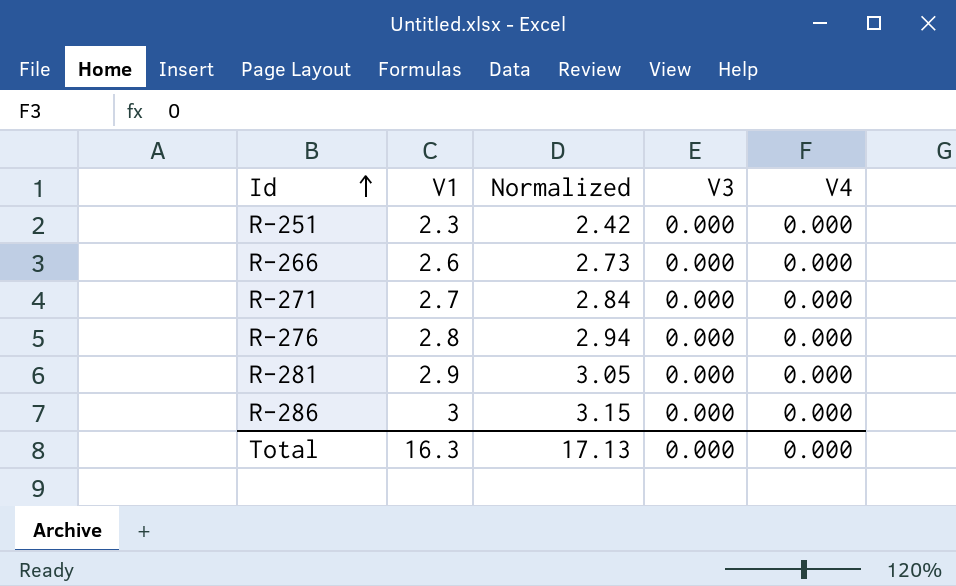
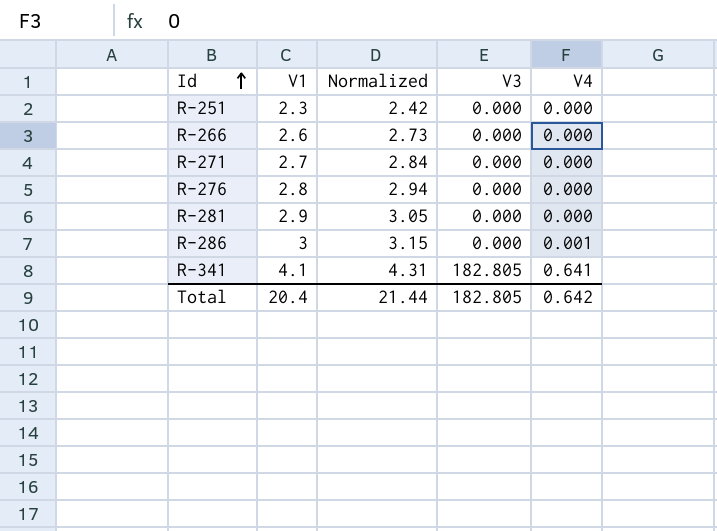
R-286 | V4: 0.000 -> 0.001
row R-341: none -> 4.1 | 4.31 | 182.805 | 0.641
Total | V1: 16.3 -> 20.4
Total | Normalized: 17.13 -> 21.44
Total | V3: 0.000 -> 182.805
Total | V4: 0.000 -> 0.642

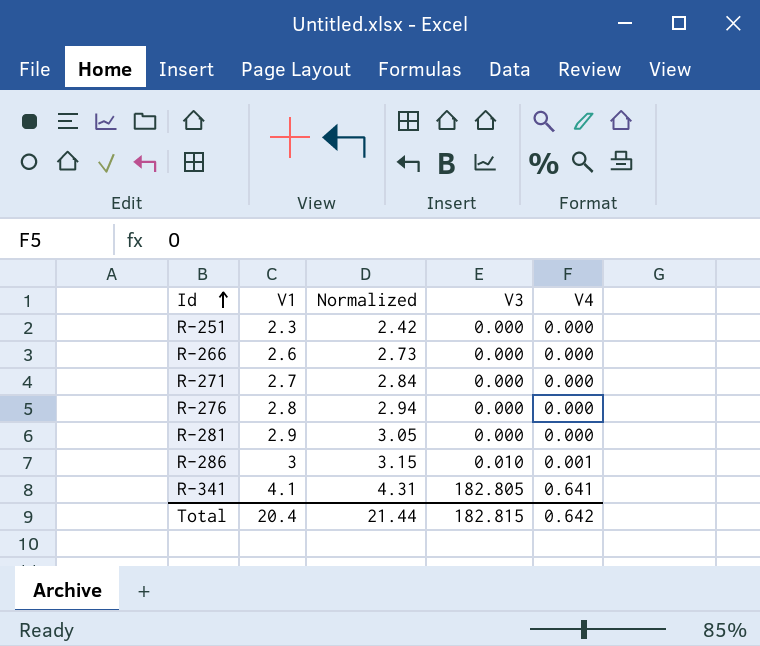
R-286 | V3: 0.000 -> 0.010
Total | V3: 182.805 -> 182.815

